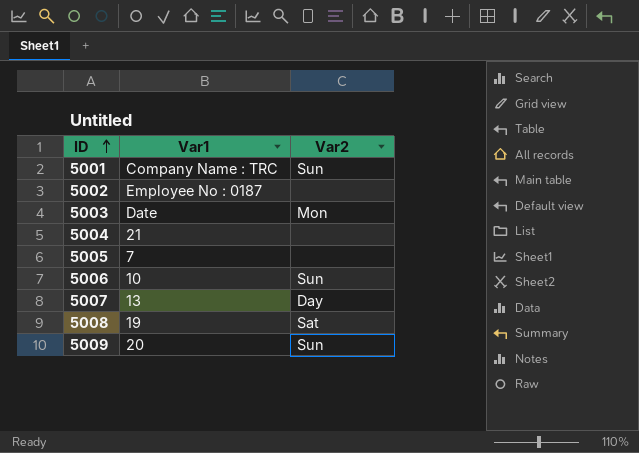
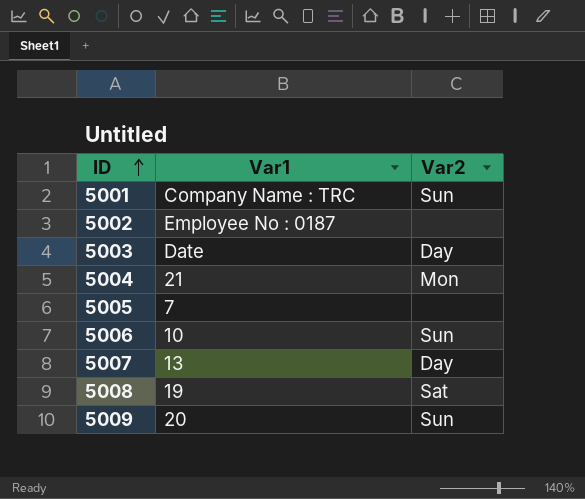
5003 | Var2: Mon -> Day
5004 | Var2: none -> Mon

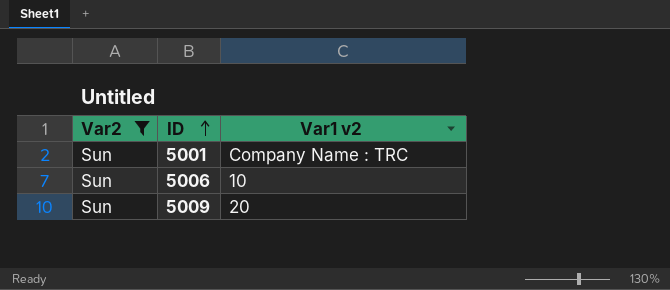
filter: none -> Var2 = Sun
column Var2 | position: 3 -> 1
column name: Var1 -> Var1 v2

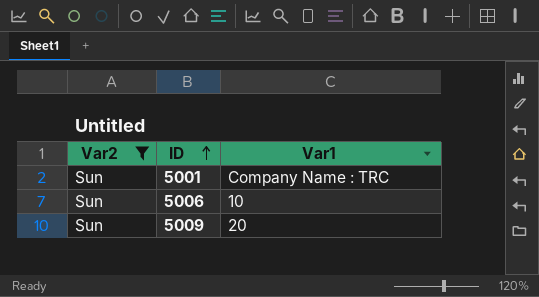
column name: Var1 v2 -> Var1

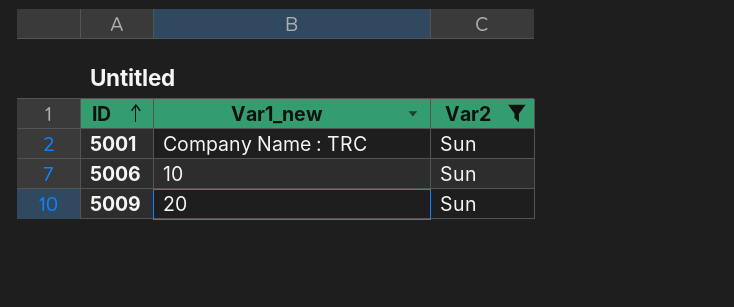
column name: Var1 -> Var1_new
column Var2 | position: 1 -> 3

